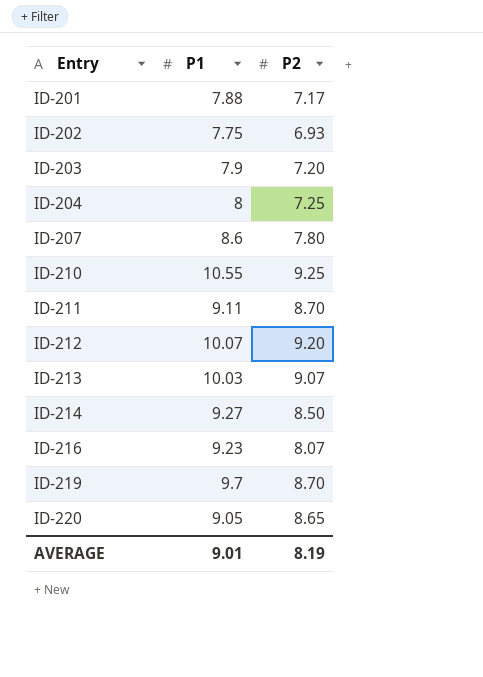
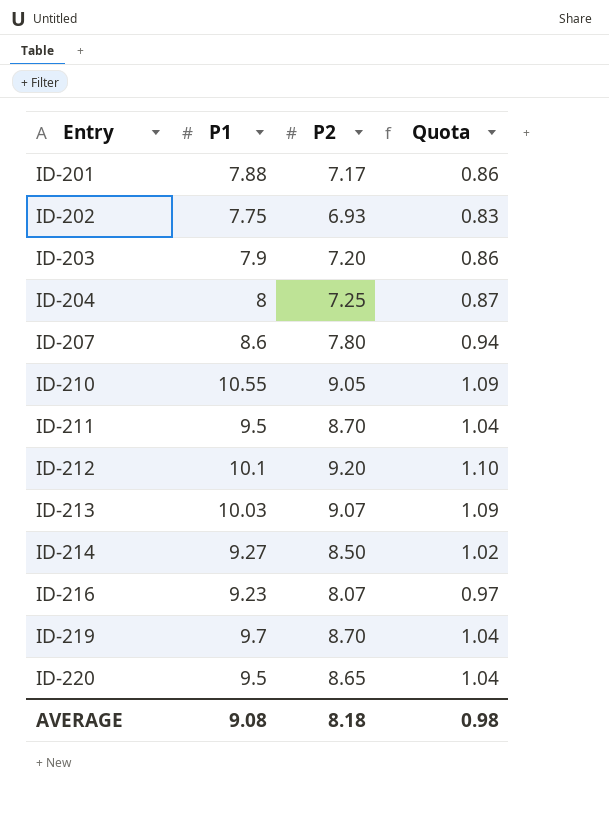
column Quota | formula: none -> [P2] * 0.12
ID-210 | P2: 9.25 -> 9.05
ID-211 | P1: 9.11 -> 9.5
ID-212 | P1: 10.07 -> 10.1
ID-220 | P1: 9.05 -> 9.5
AVERAGE | P1: 9.01 -> 9.08
AVERAGE | P2: 8.19 -> 8.18

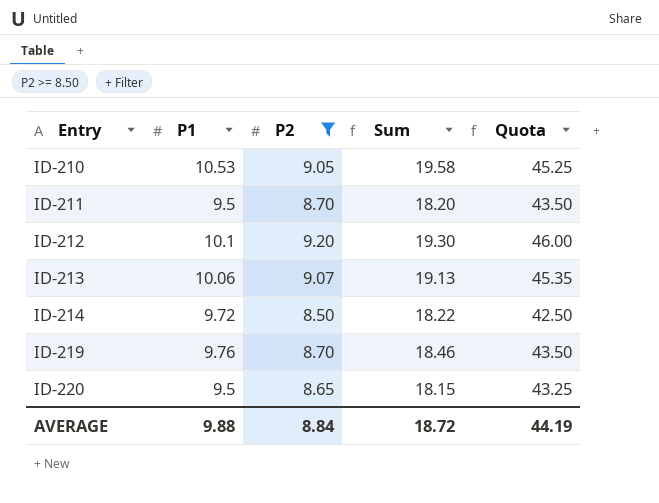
filter: none -> P2 >= 8.50
column Sum | formula: none -> [P1] + [P2]
column Quota | formula: [P2] * 0.12 -> [P2] * 5
ID-210 | P1: 10.55 -> 10.53
ID-213 | P1: 10.03 -> 10.06
ID-214 | P1: 9.27 -> 9.72
ID-219 | P1: 9.7 -> 9.76
AVERAGE | P1: 9.08 -> 9.88
AVERAGE | P2: 8.18 -> 8.84
AVERAGE | Quota: 0.98 -> 44.19

